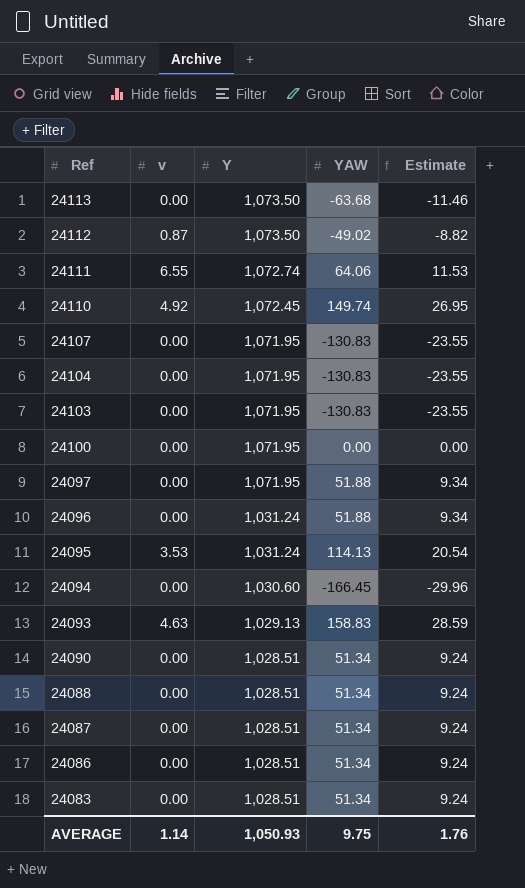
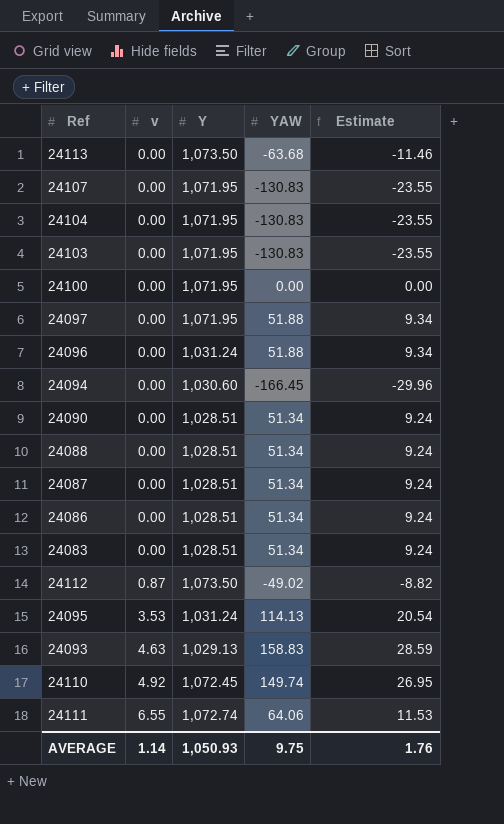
row order: Ref descending -> v ascending

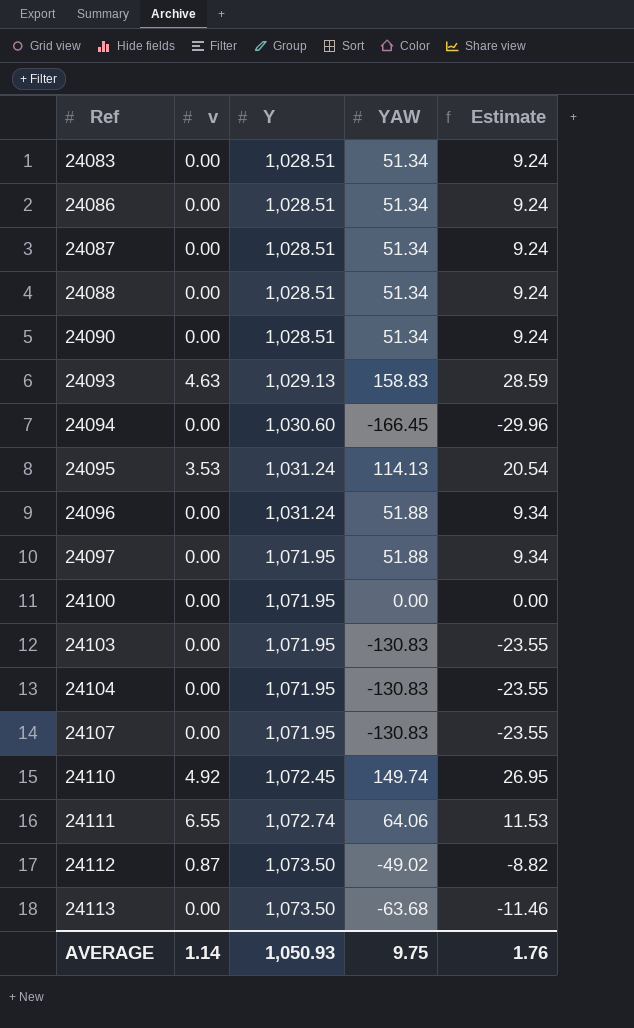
row order: v ascending -> Ref ascending

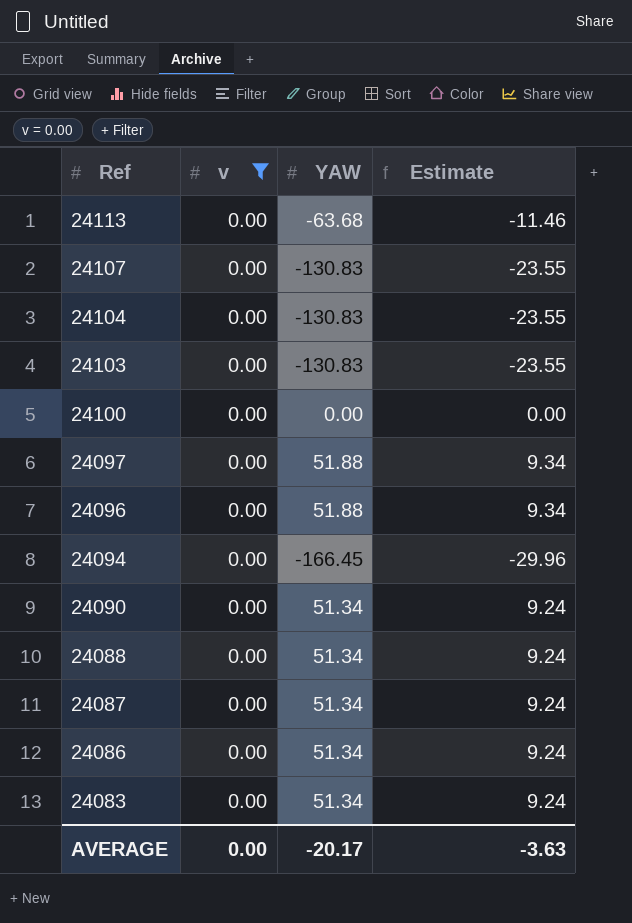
filter: none -> v = 0.00
row order: Ref ascending -> Ref descending
column Y | position: 3 -> none
AVERAGE | v: 1.14 -> 0.00
AVERAGE | YAW: 9.75 -> -20.17
AVERAGE | Estimate: 1.76 -> -3.63

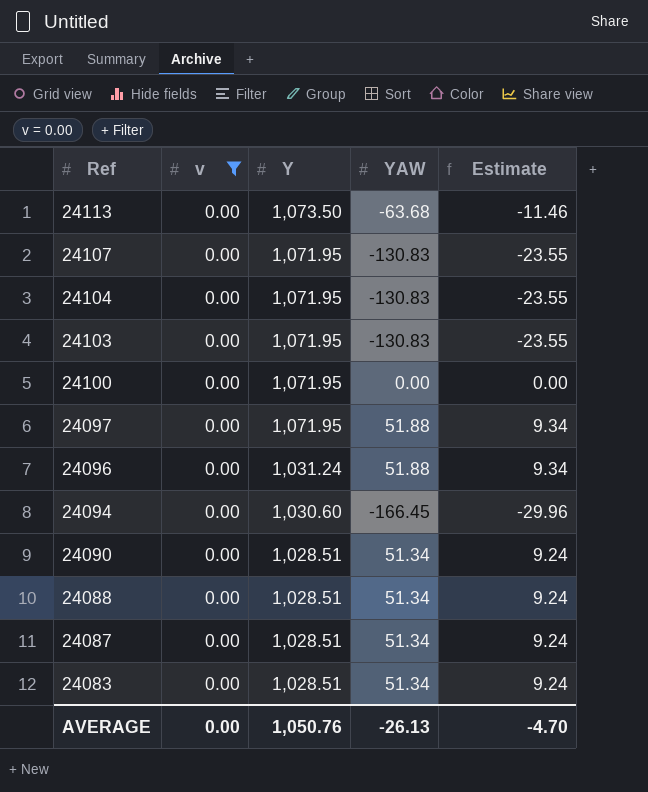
column Y | position: none -> 3
row 24086: 0.00 | 51.34 | 9.24 -> none
AVERAGE | YAW: -20.17 -> -26.13
AVERAGE | Estimate: -3.63 -> -4.70

